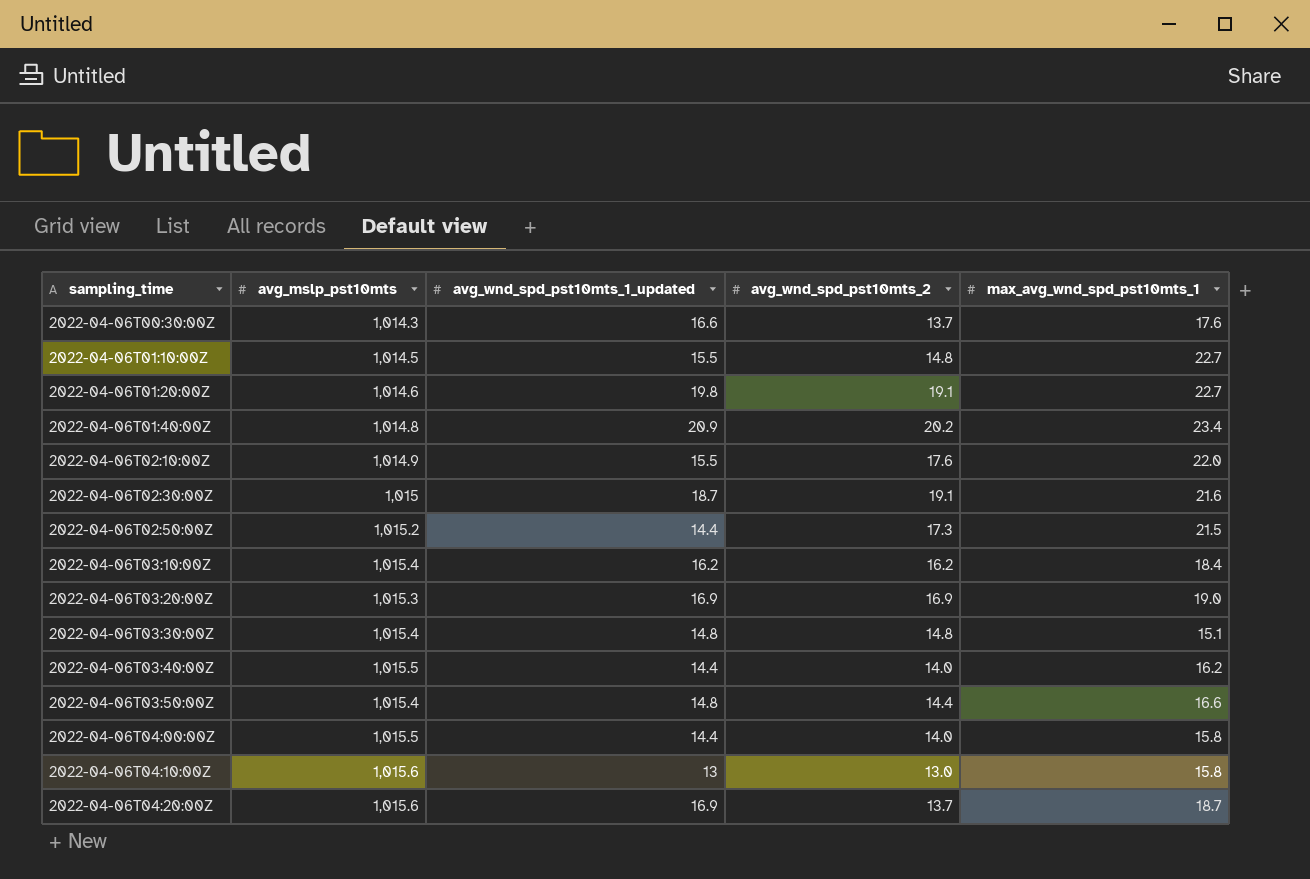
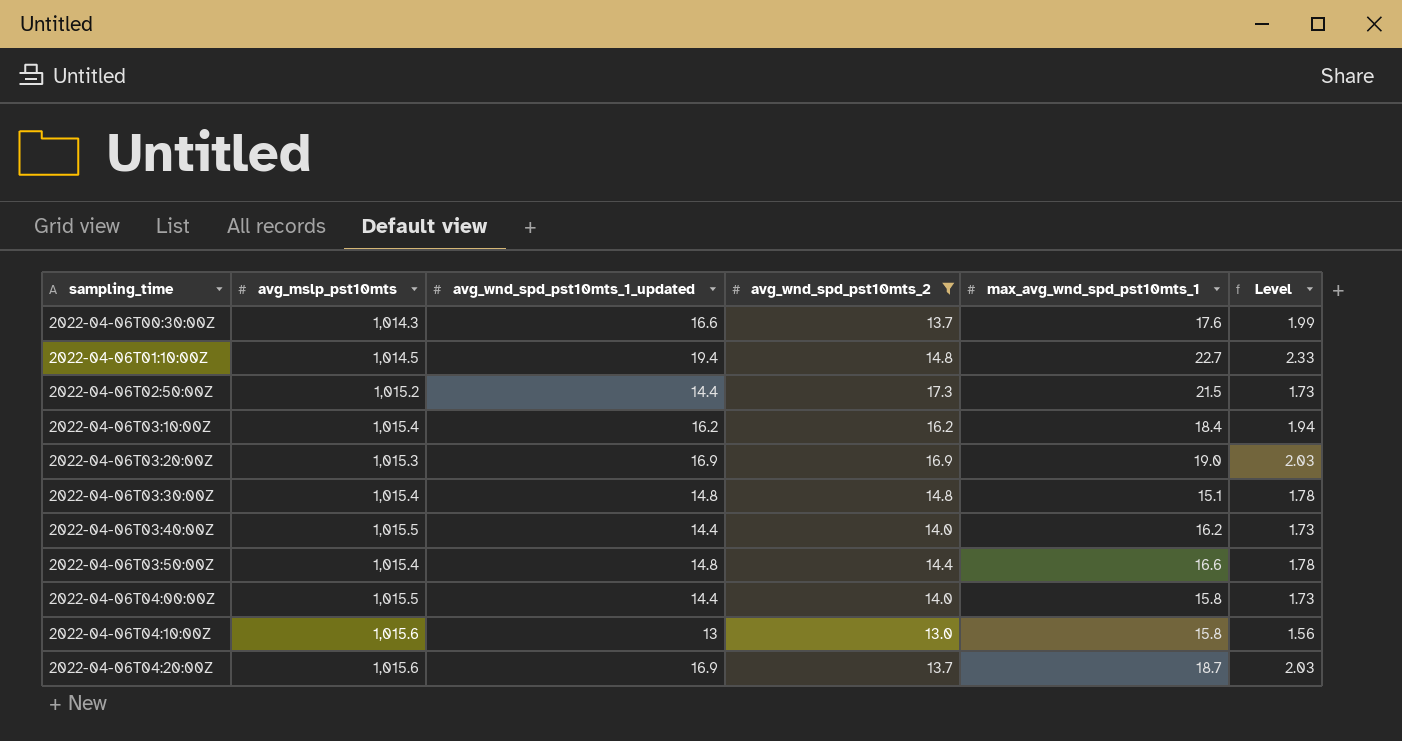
filter: none -> avg_wnd_spd_pst10mts_2 <= 17.3
column Level | formula: none -> [avg_wnd_spd_pst10mts_1_updated] * 0.12
2022-04-06T01:10:00Z | avg_wnd_spd_pst10mts_1_updated: 15.5 -> 19.4

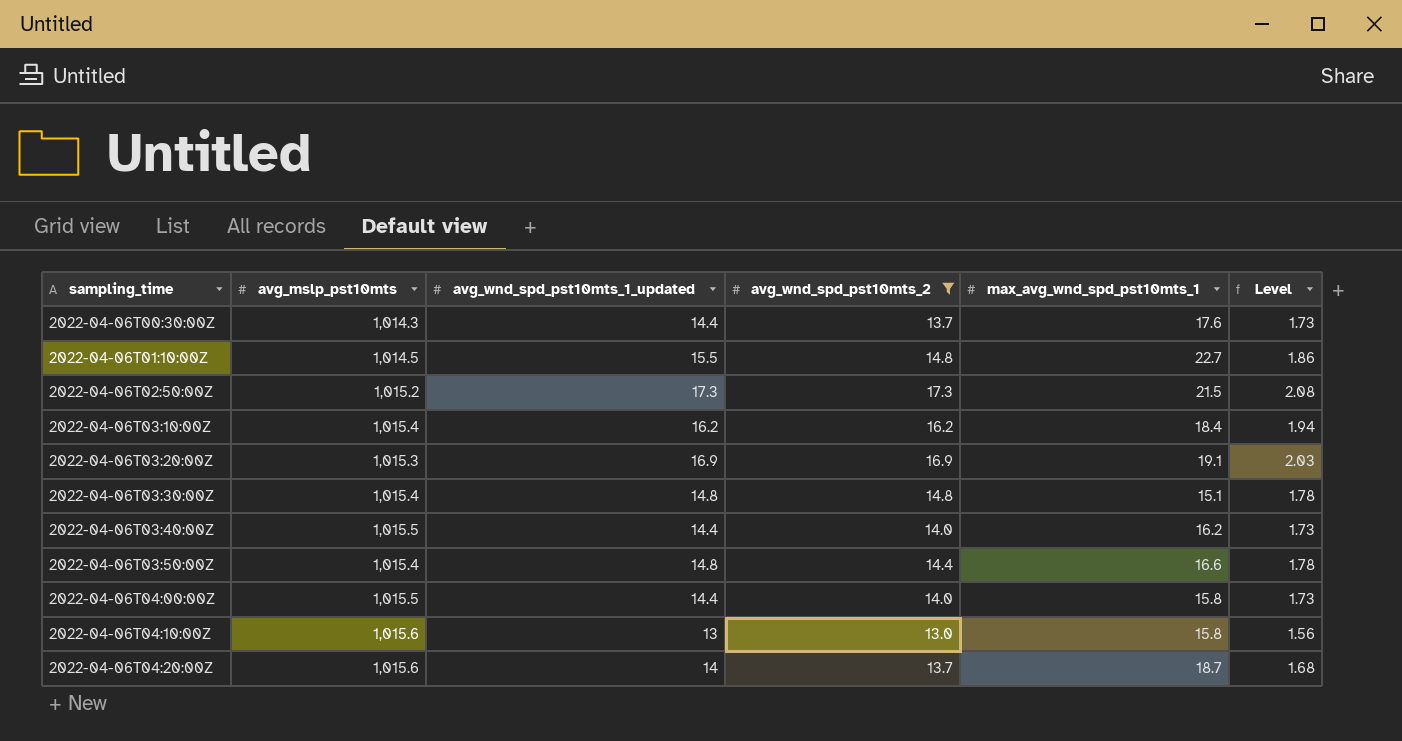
2022-04-06T00:30:00Z | avg_wnd_spd_pst10mts_1_updated: 16.6 -> 14.4
2022-04-06T00:30:00Z | Level: 1.99 -> 1.73
2022-04-06T01:10:00Z | avg_wnd_spd_pst10mts_1_updated: 19.4 -> 15.5
2022-04-06T01:10:00Z | Level: 2.33 -> 1.86
2022-04-06T02:50:00Z | avg_wnd_spd_pst10mts_1_updated: 14.4 -> 17.3
2022-04-06T02:50:00Z | Level: 1.73 -> 2.08
2022-04-06T03:20:00Z | max_avg_wnd_spd_pst10mts_1: 19.0 -> 19.1
2022-04-06T04:20:00Z | avg_wnd_spd_pst10mts_1_updated: 16.9 -> 14
2022-04-06T04:20:00Z | Level: 2.03 -> 1.68

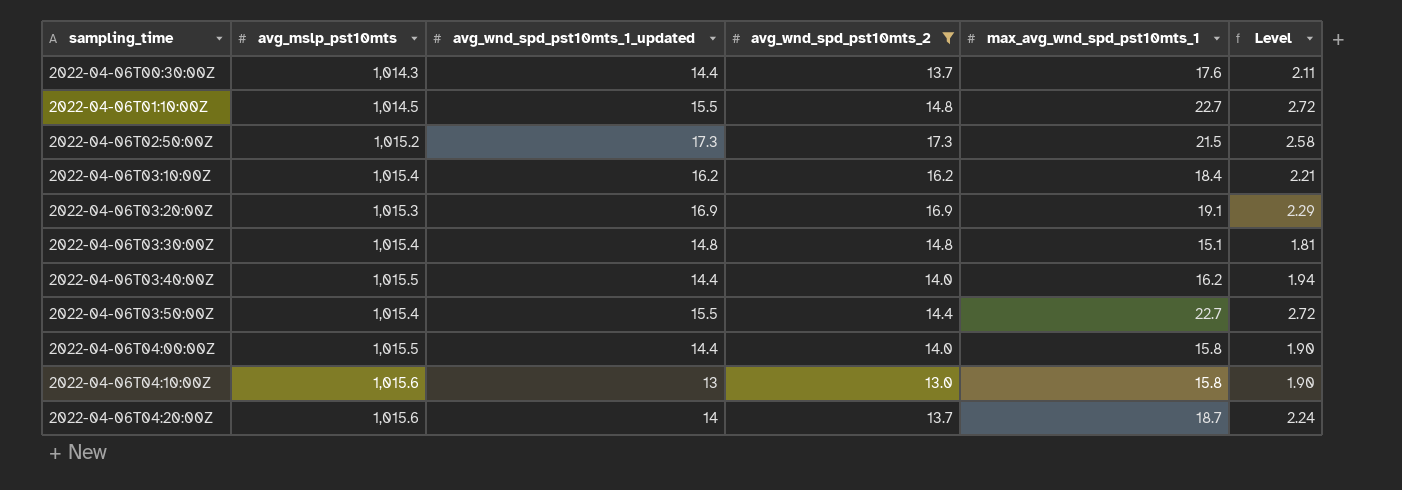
column Level | formula: [avg_wnd_spd_pst10mts_1_updated] * 0.12 -> [max_avg_wnd_spd_pst10mts_1] * 0.12
2022-04-06T03:50:00Z | avg_wnd_spd_pst10mts_1_updated: 14.8 -> 15.5
2022-04-06T03:50:00Z | max_avg_wnd_spd_pst10mts_1: 16.6 -> 22.7

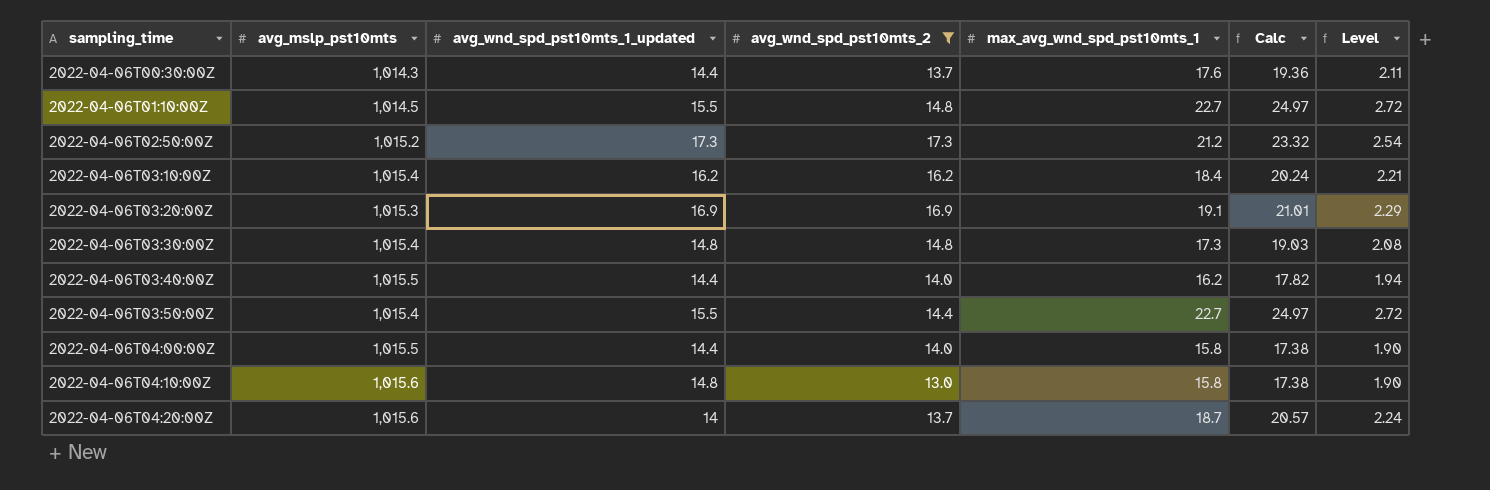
column Calc | formula: none -> [max_avg_wnd_spd_pst10mts_1] * 1.1
2022-04-06T02:50:00Z | max_avg_wnd_spd_pst10mts_1: 21.5 -> 21.2
2022-04-06T02:50:00Z | Level: 2.58 -> 2.54
2022-04-06T03:30:00Z | max_avg_wnd_spd_pst10mts_1: 15.1 -> 17.3
2022-04-06T03:30:00Z | Level: 1.81 -> 2.08
2022-04-06T04:10:00Z | avg_wnd_spd_pst10mts_1_updated: 13 -> 14.8

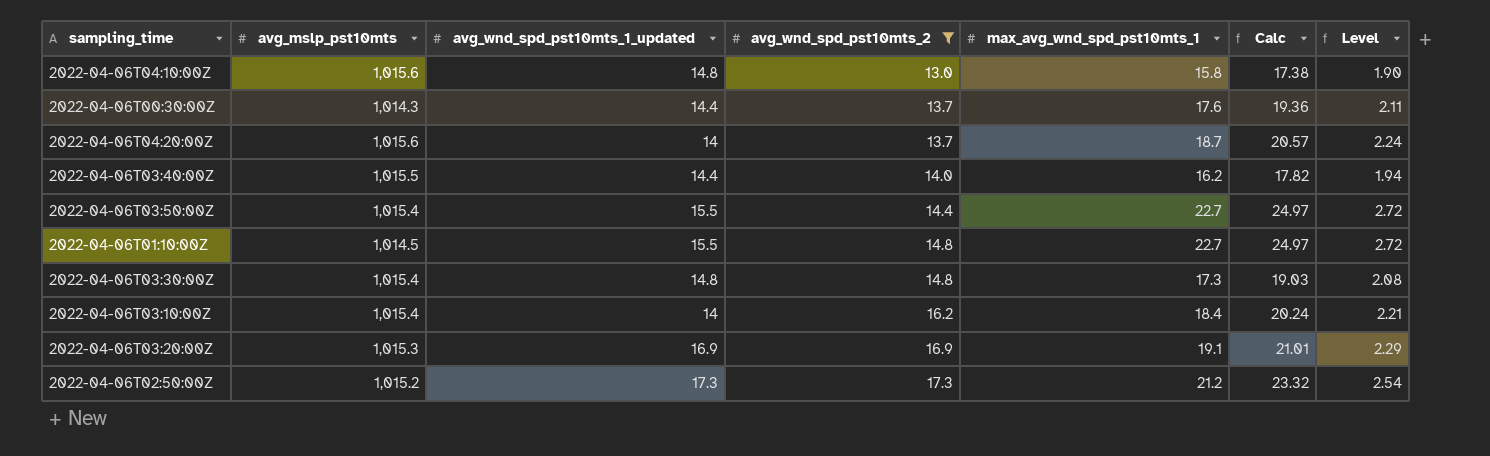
row order: sampling_time ascending -> avg_wnd_spd_pst10mts_2 ascending
row 2022-04-06T04:00:00Z: 1,015.5 | 14.4 | 14.0 | 15.8 | 17.38 | 1.90 -> none
2022-04-06T03:10:00Z | avg_wnd_spd_pst10mts_1_updated: 16.2 -> 14

